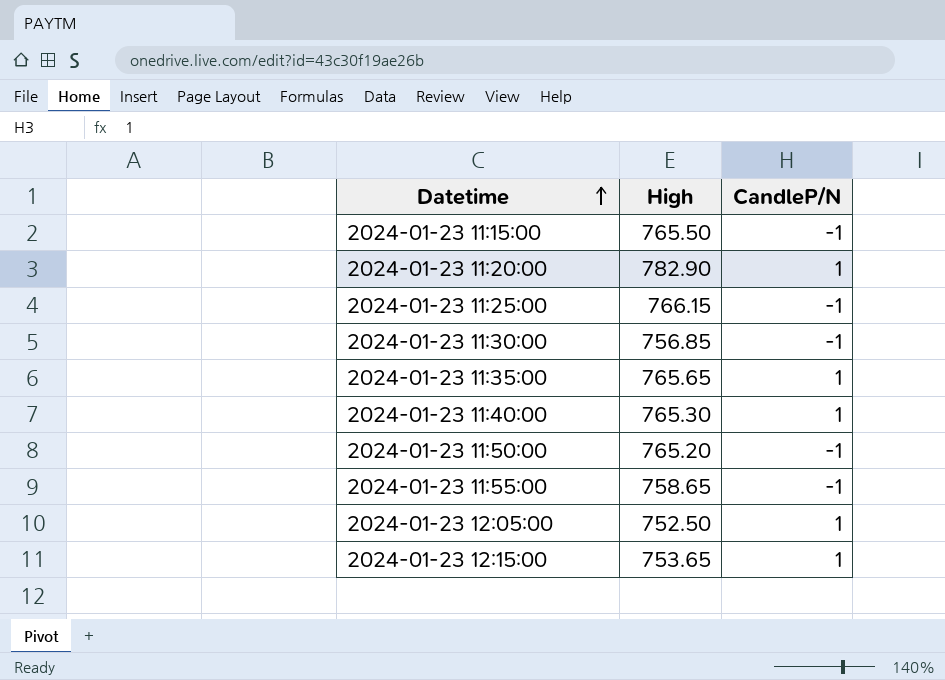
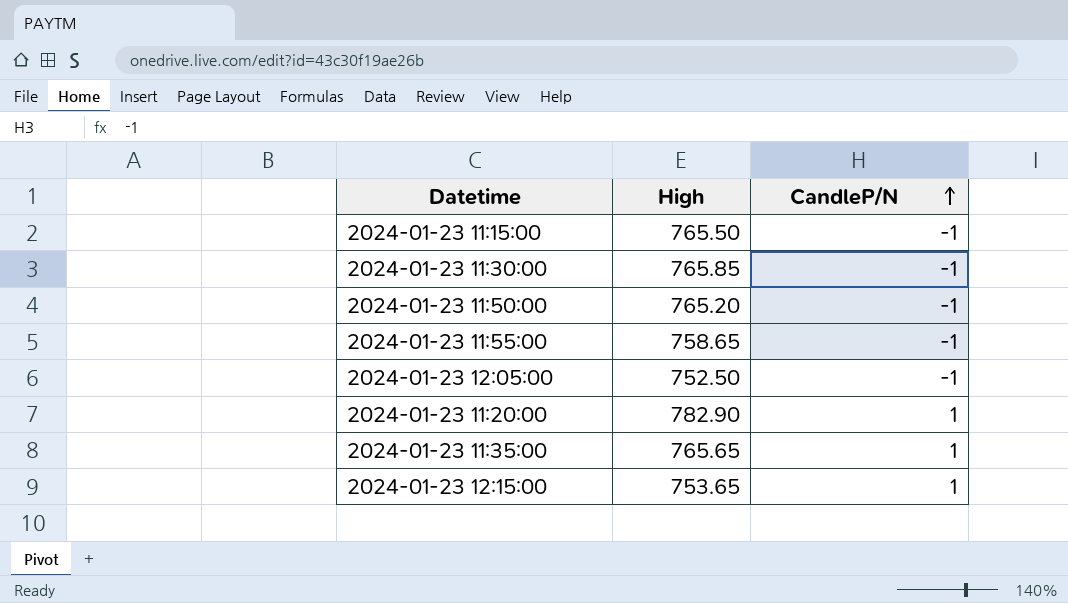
row order: Datetime ascending -> CandleP/N ascending
row 2024-01-23 11:25:00: 766.15 | -1 -> none
row 2024-01-23 11:40:00: 765.30 | 1 -> none
2024-01-23 11:30:00 | High: 756.85 -> 765.85
2024-01-23 12:05:00 | CandleP/N: 1 -> -1

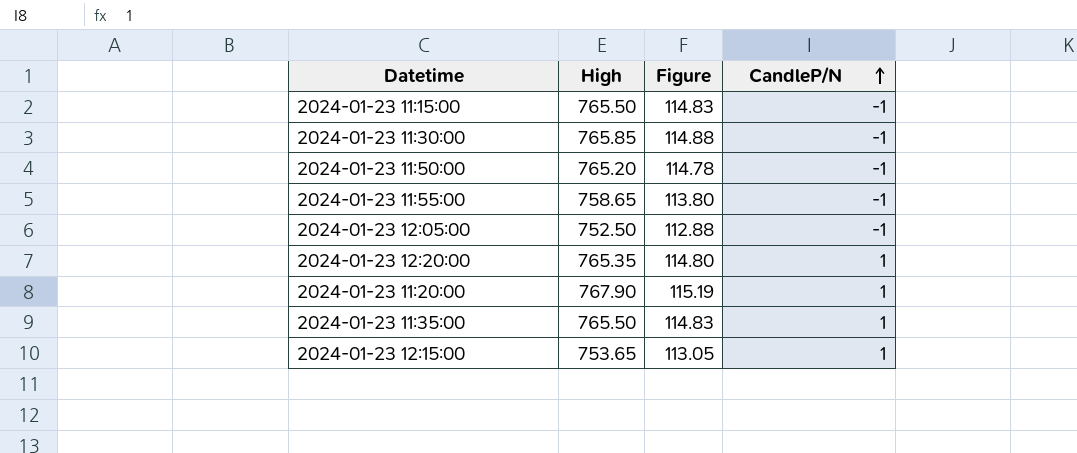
column Figure | formula: none -> [High] * 0.15
row 2024-01-23 12:20:00: none -> 765.35 | 114.80 | 1
2024-01-23 11:20:00 | High: 782.90 -> 767.90
2024-01-23 11:35:00 | High: 765.65 -> 765.50

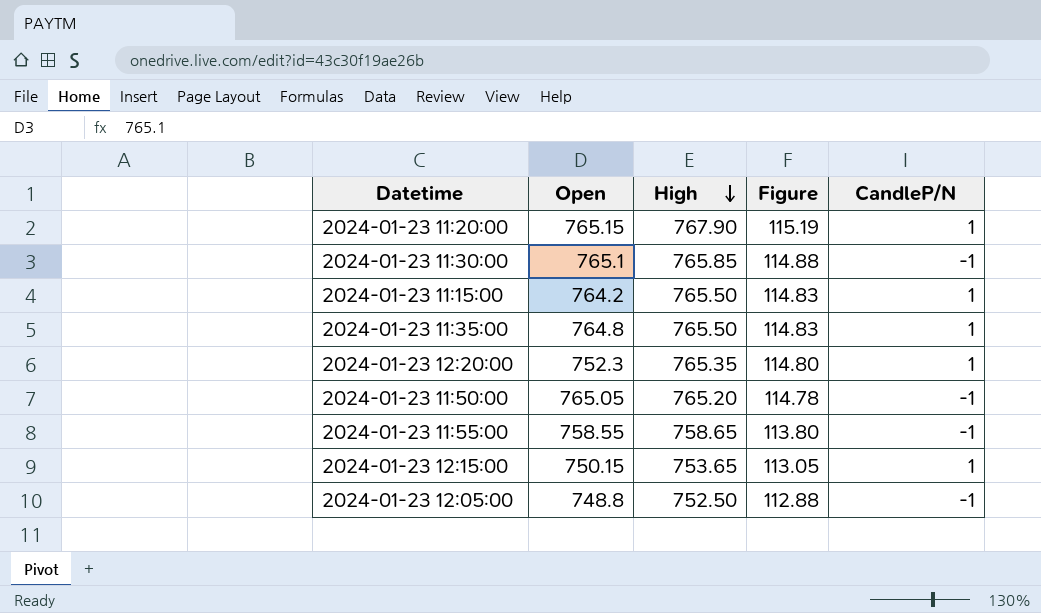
row order: CandleP/N ascending -> High descending
column Open | position: none -> 2
2024-01-23 11:15:00 | CandleP/N: -1 -> 1

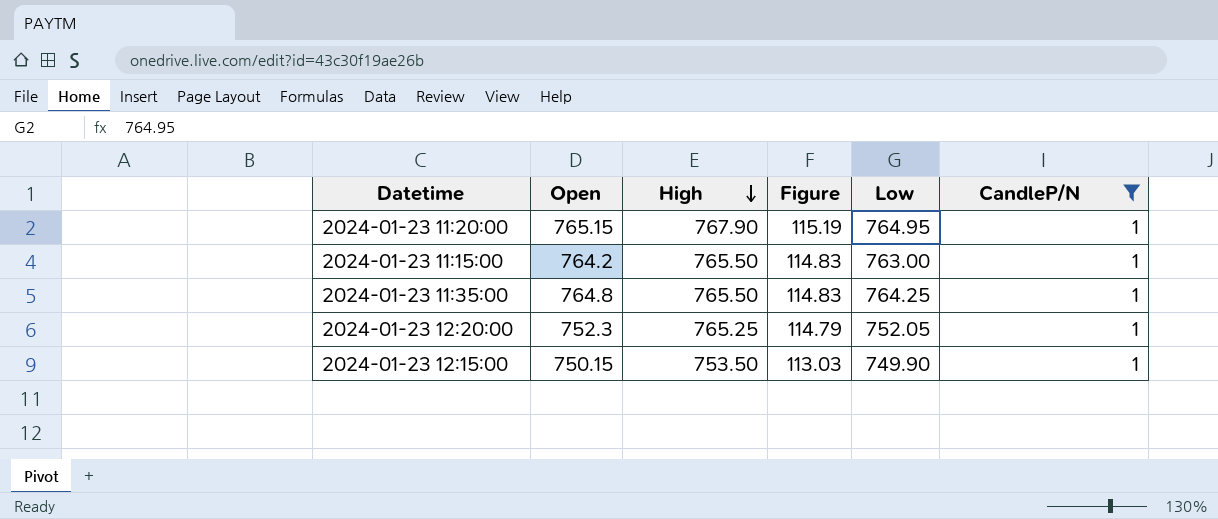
filter: none -> CandleP/N = 1
column Low | position: none -> 5
2024-01-23 12:20:00 | High: 765.35 -> 765.25
2024-01-23 12:20:00 | Figure: 114.80 -> 114.79
2024-01-23 12:15:00 | High: 753.65 -> 753.50
2024-01-23 12:15:00 | Figure: 113.05 -> 113.03

